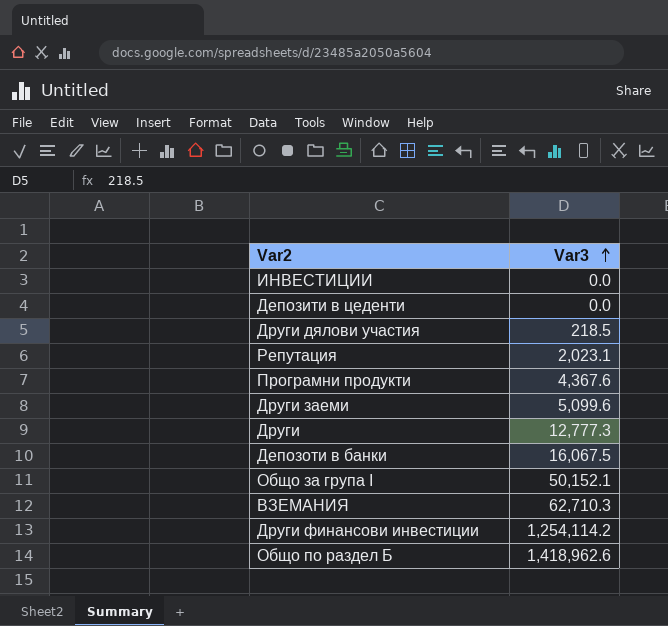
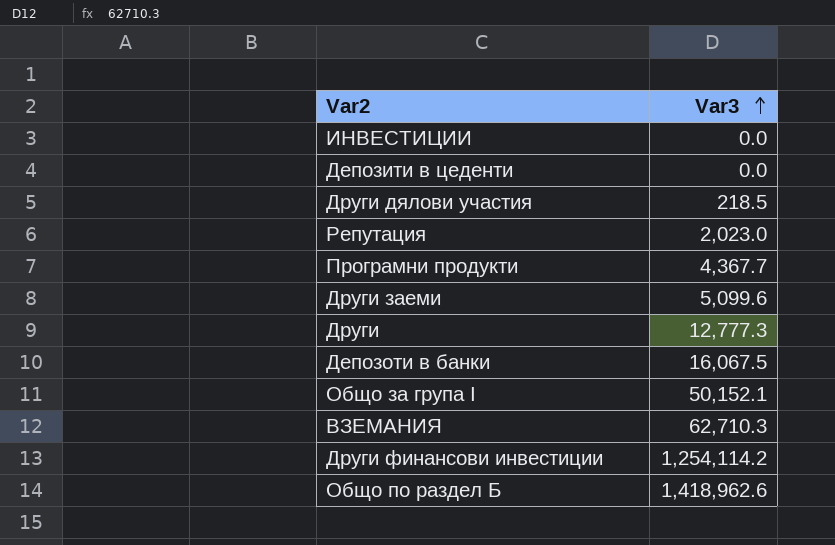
Репутация | Var3: 2,023.1 -> 2,023.0
Програмни продукти | Var3: 4,367.6 -> 4,367.7

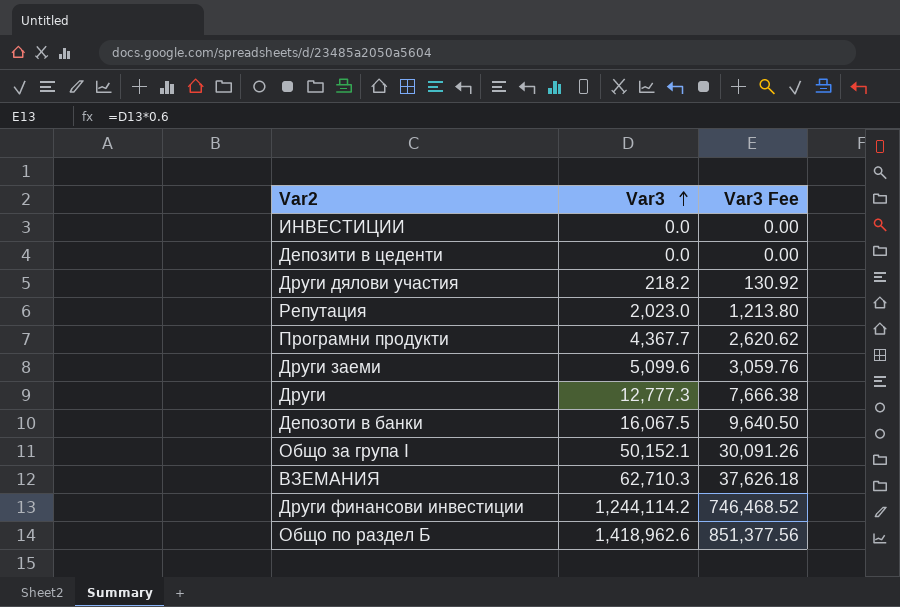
column Var3 Fee | formula: none -> [Var3] * 0.6
Други дялови участия | Var3: 218.5 -> 218.2
Други финансови инвестиции | Var3: 1,254,114.2 -> 1,244,114.2

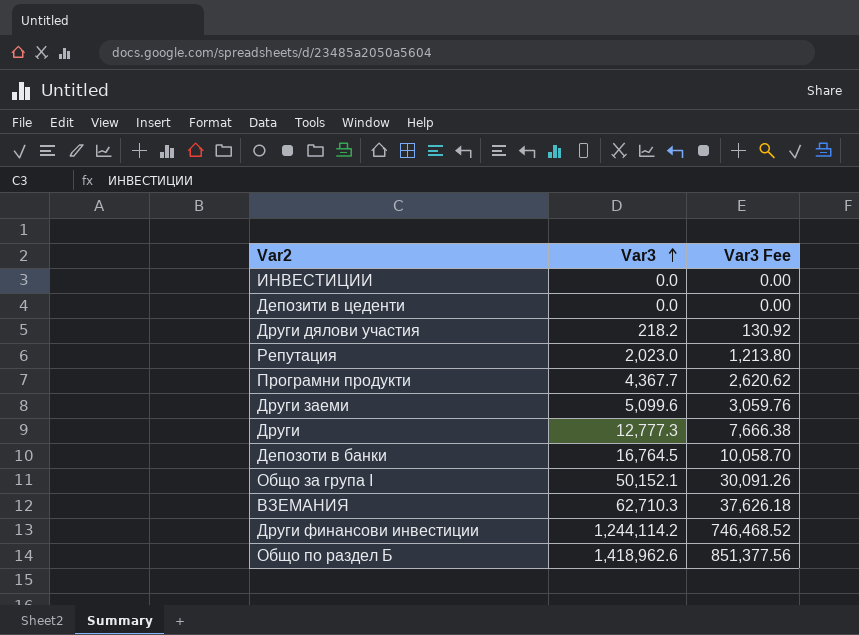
Депозоти в банки | Var3: 16,067.5 -> 16,764.5
Депозоти в банки | Var3 Fee: 9,640.50 -> 10,058.70

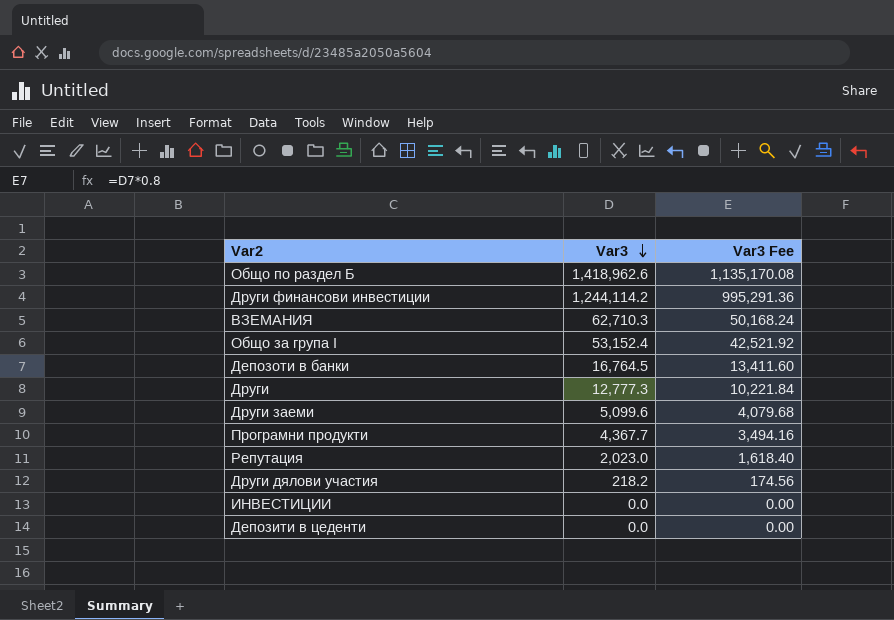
row order: Var3 ascending -> Var3 descending
column Var3 Fee | formula: [Var3] * 0.6 -> [Var3] * 0.8
Общо за група І | Var3: 50,152.1 -> 53,152.4

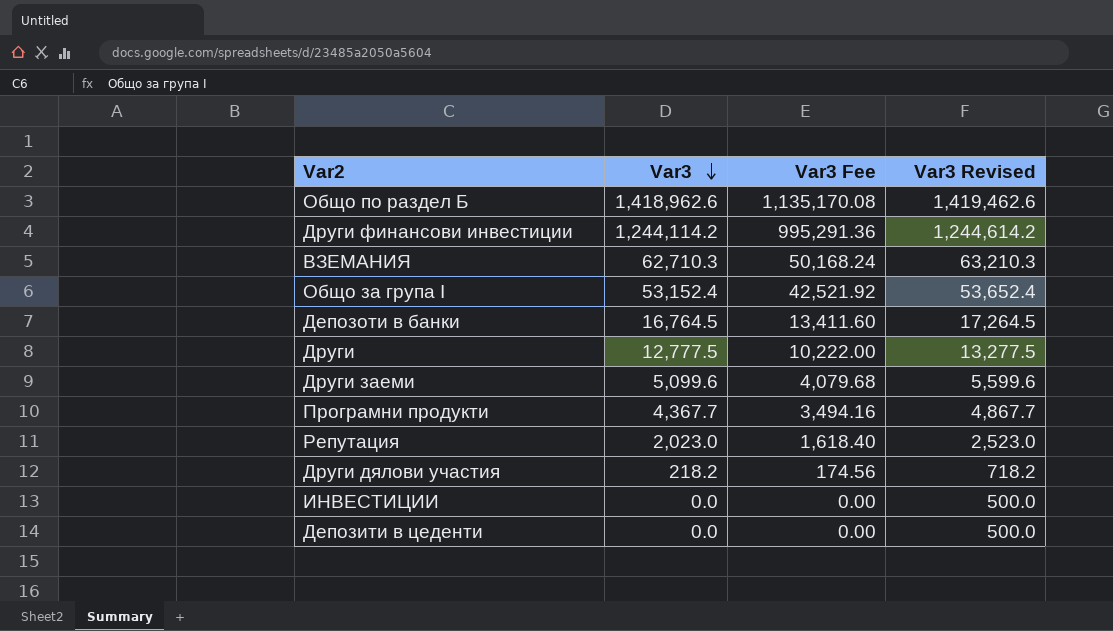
column Var3 Revised | formula: none -> [Var3] + 500
Други | Var3: 12,777.3 -> 12,777.5
Други | Var3 Fee: 10,221.84 -> 10,222.00

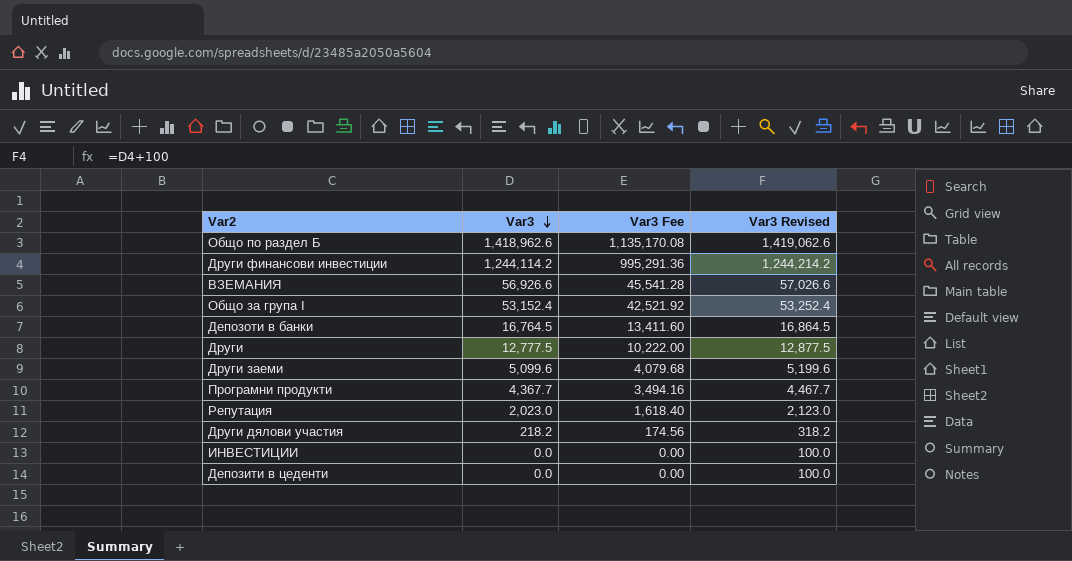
column Var3 Revised | formula: [Var3] + 500 -> [Var3] + 100
ВЗЕМАНИЯ | Var3: 62,710.3 -> 56,926.6
ВЗЕМАНИЯ | Var3 Fee: 50,168.24 -> 45,541.28

